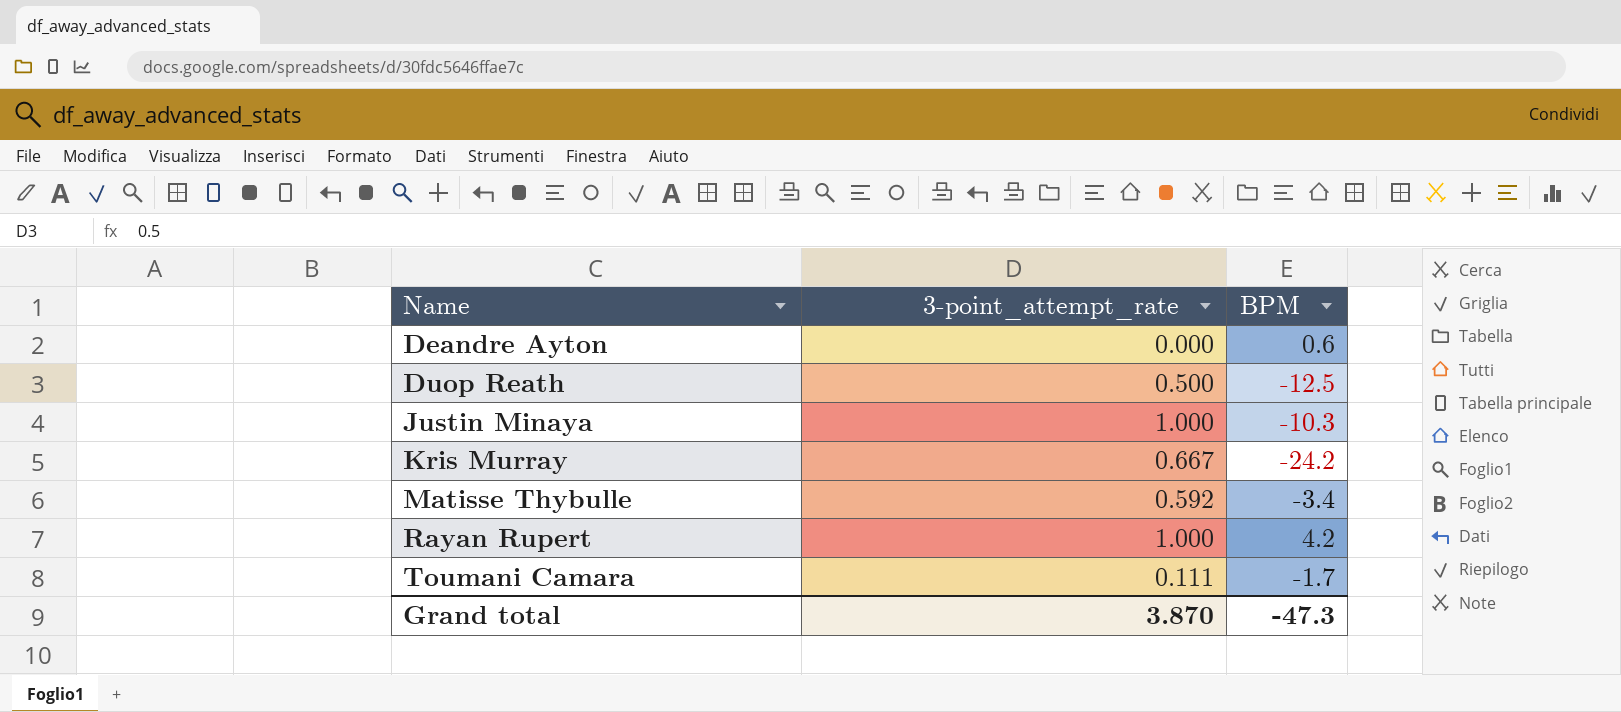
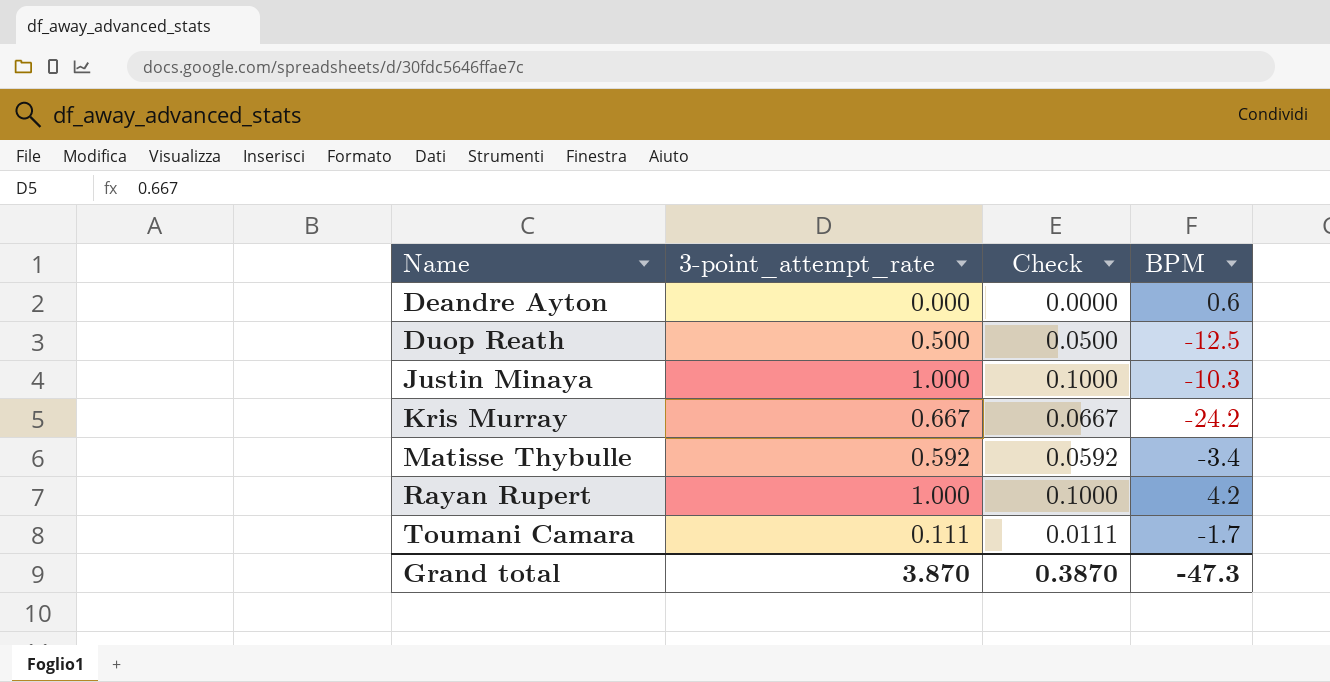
column Check | formula: none -> [3-point_attempt_rate] * 0.1

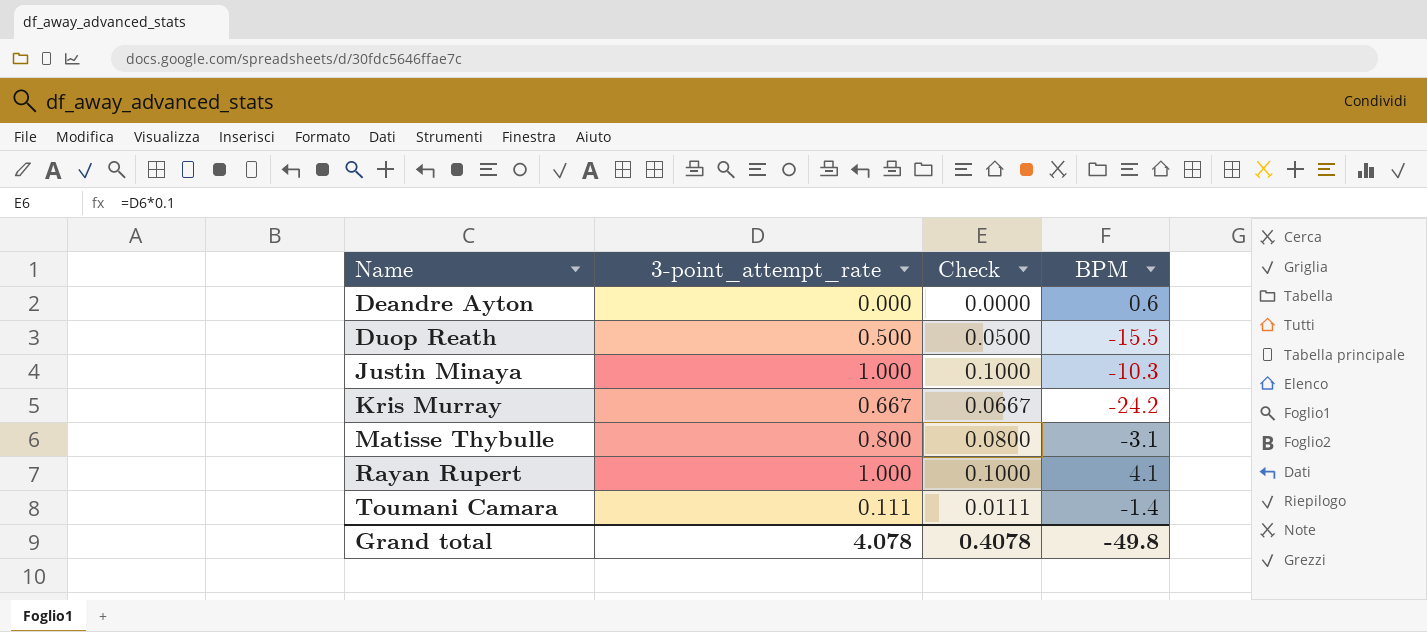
Duop Reath | BPM: -12.5 -> -15.5
Matisse Thybulle | 3-point_attempt_rate: 0.592 -> 0.800
Matisse Thybulle | Check: 0.0592 -> 0.0800
Matisse Thybulle | BPM: -3.4 -> -3.1
Rayan Rupert | BPM: 4.2 -> 4.1
Toumani Camara | BPM: -1.7 -> -1.4
Grand total | 3-point_attempt_rate: 3.870 -> 4.078
Grand total | Check: 0.3870 -> 0.4078
Grand total | BPM: -47.3 -> -49.8

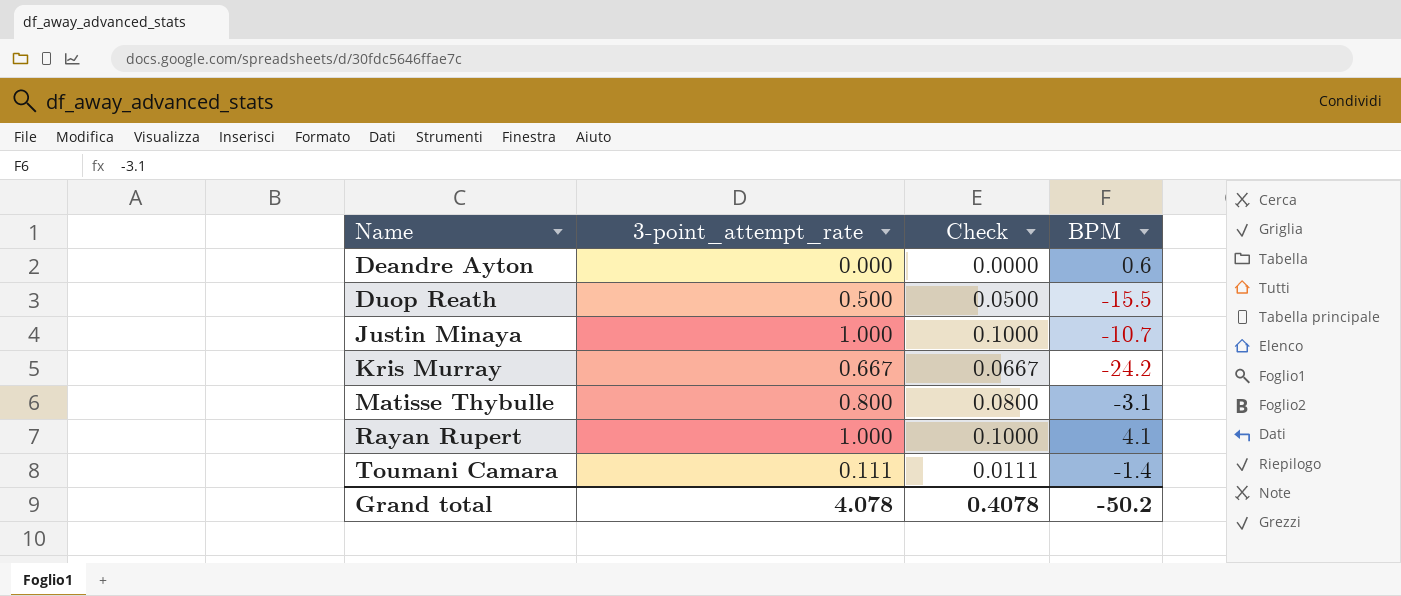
Justin Minaya | BPM: -10.3 -> -10.7
Grand total | BPM: -49.8 -> -50.2

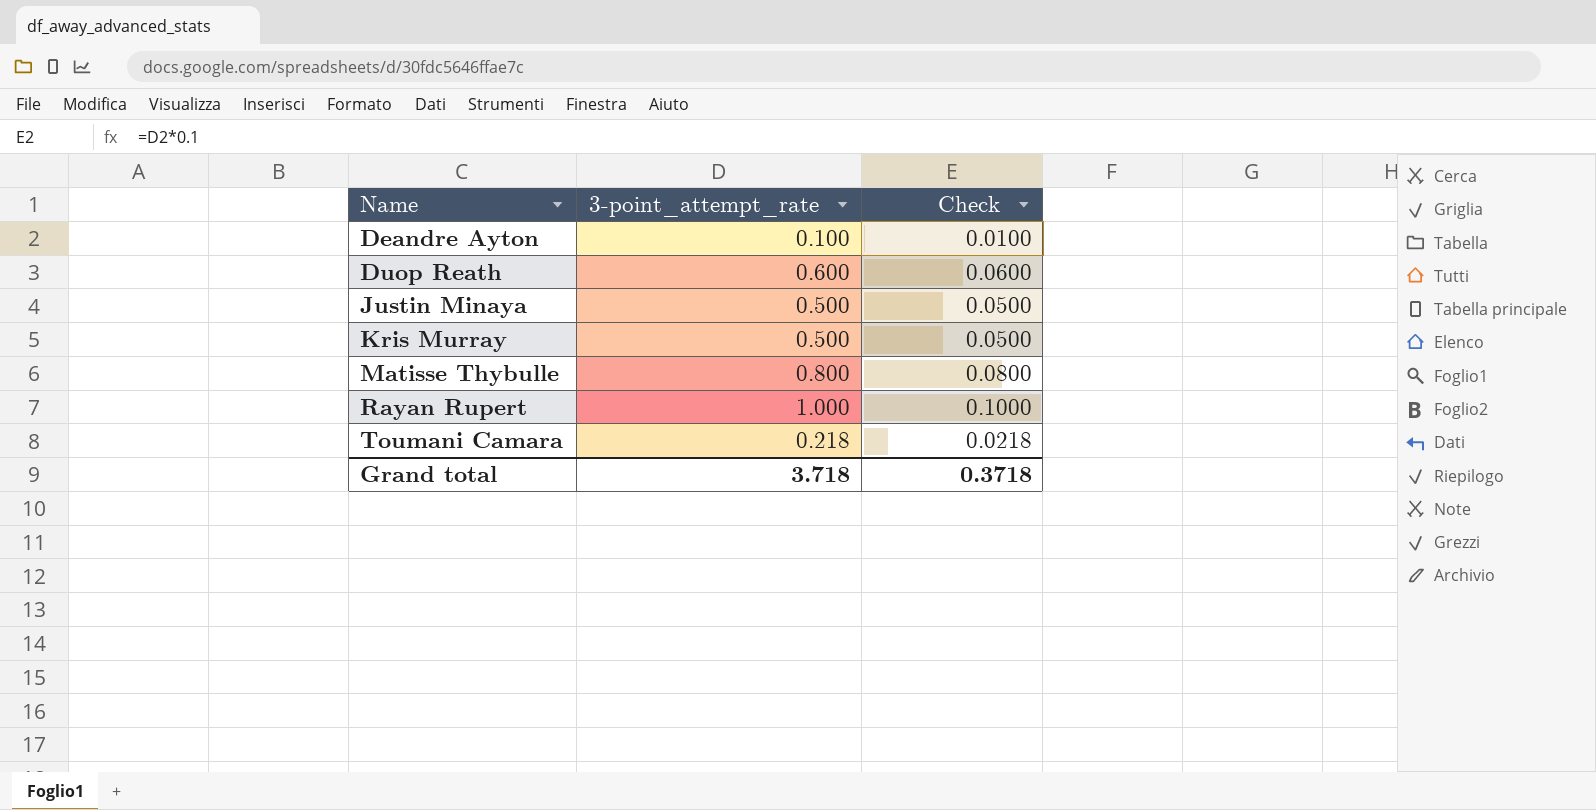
column BPM | position: 4 -> none
Deandre Ayton | 3-point_attempt_rate: 0.000 -> 0.100
Deandre Ayton | Check: 0.0000 -> 0.0100
Duop Reath | 3-point_attempt_rate: 0.500 -> 0.600
Duop Reath | Check: 0.0500 -> 0.0600
Justin Minaya | 3-point_attempt_rate: 1.000 -> 0.500
Justin Minaya | Check: 0.1000 -> 0.0500
Kris Murray | 3-point_attempt_rate: 0.667 -> 0.500
Kris Murray | Check: 0.0667 -> 0.0500
Toumani Camara | 3-point_attempt_rate: 0.111 -> 0.218
Toumani Camara | Check: 0.0111 -> 0.0218
Grand total | 3-point_attempt_rate: 4.078 -> 3.718
Grand total | Check: 0.4078 -> 0.3718

